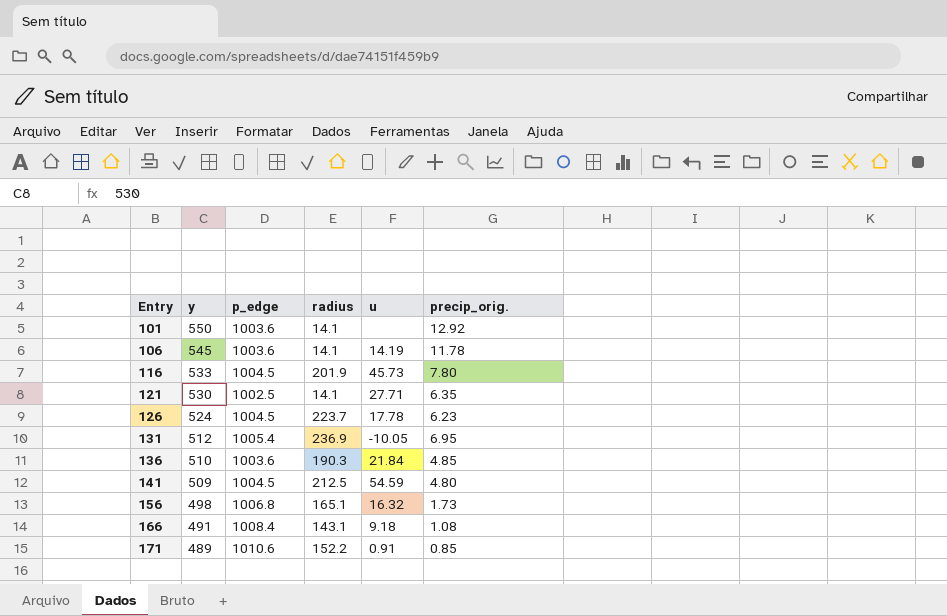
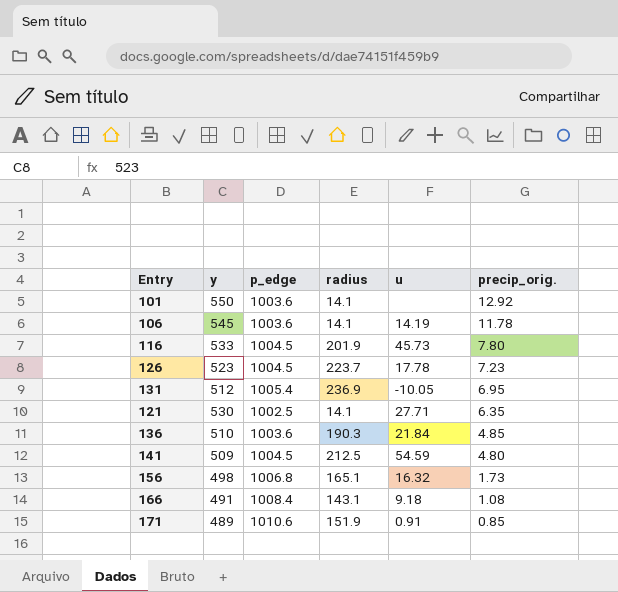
row order: Entry ascending -> precip_orig. descending
126 | y: 524 -> 523
126 | precip_orig.: 6.23 -> 7.23
171 | radius: 152.2 -> 151.9

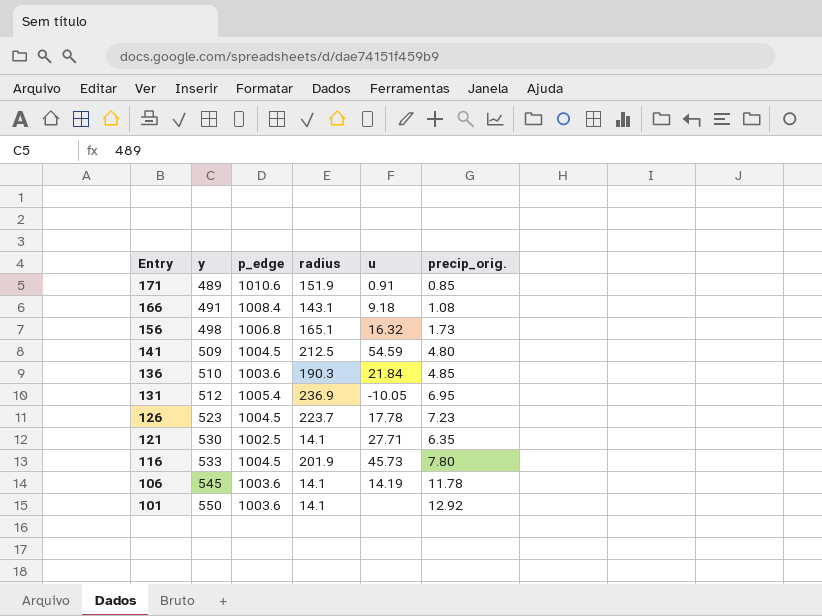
row order: precip_orig. descending -> Entry descending

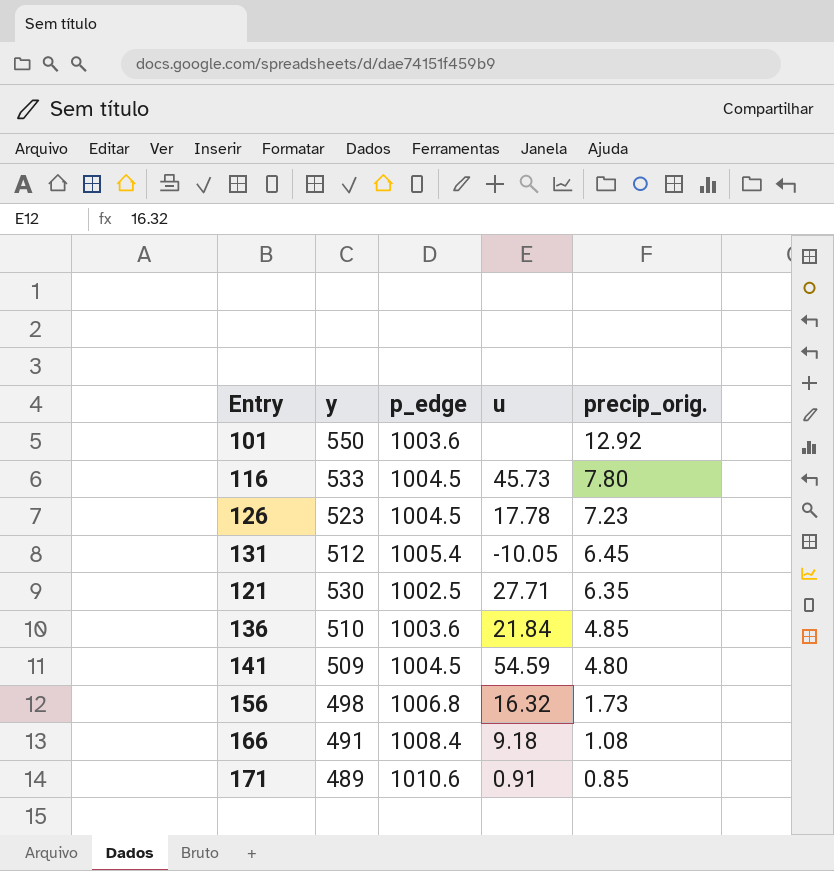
row order: Entry descending -> precip_orig. descending
column radius | position: 4 -> none
row 106: 545 | 1003.6 | 14.1 | 14.19 | 11.78 -> none
131 | precip_orig.: 6.95 -> 6.45

